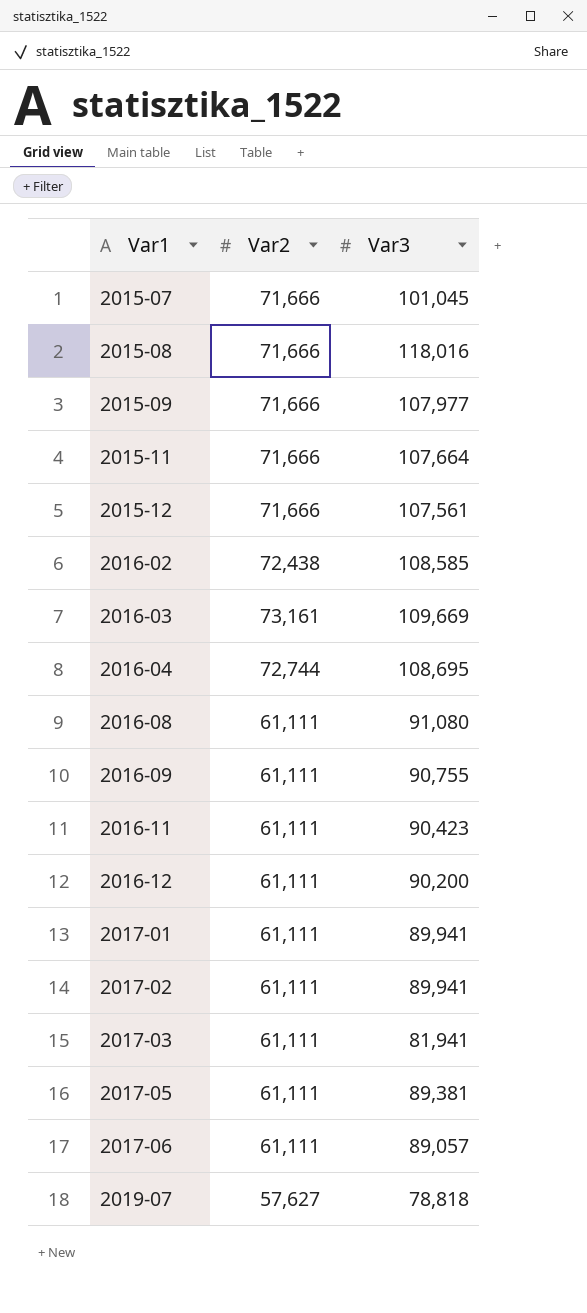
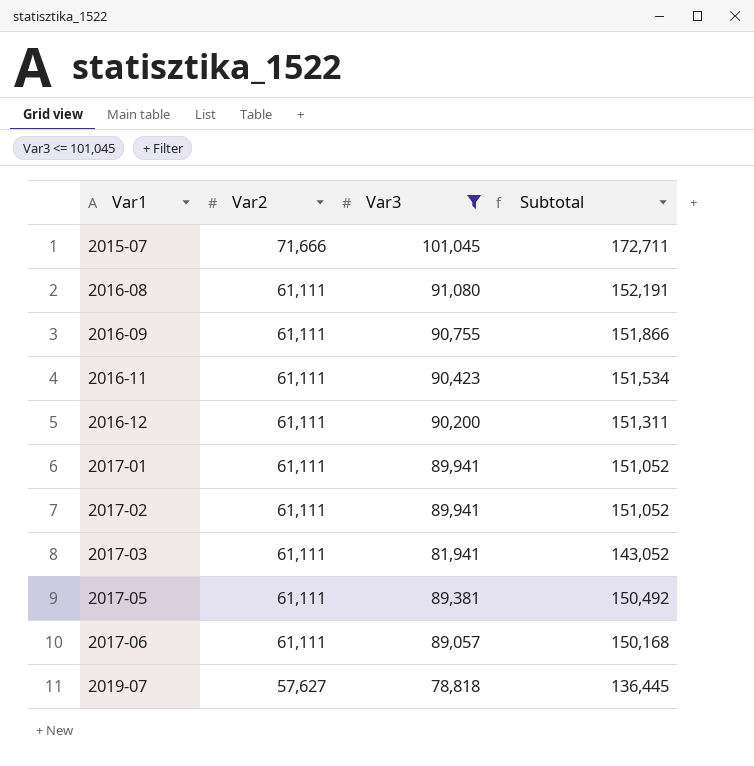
filter: none -> Var3 <= 101,045
column Subtotal | formula: none -> [Var2] + [Var3]

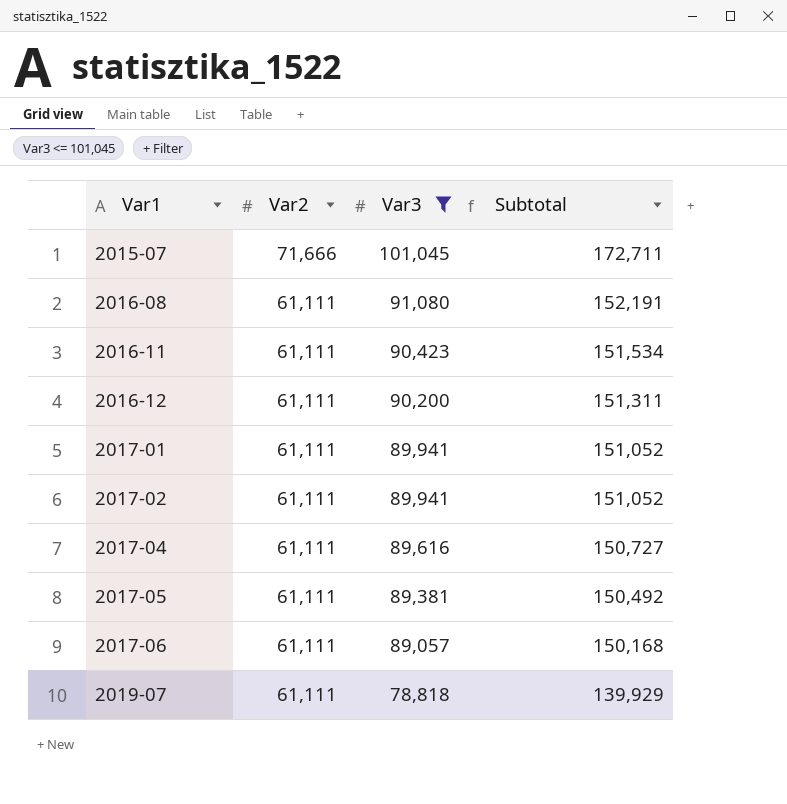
row 2016-09: 61,111 | 90,755 | 151,866 -> none
row 2017-03: 61,111 | 81,941 | 143,052 -> none
row 2017-04: none -> 61,111 | 89,616 | 150,727
2019-07 | Var2: 57,627 -> 61,111
2019-07 | Subtotal: 136,445 -> 139,929

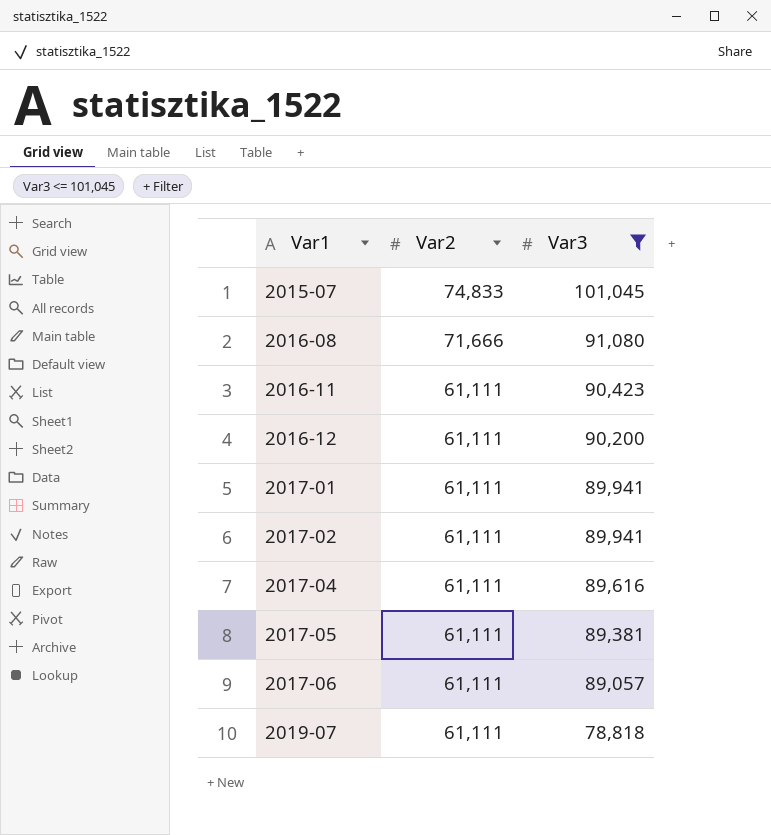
column Subtotal | formula: [Var2] + [Var3] -> none
2015-07 | Var2: 71,666 -> 74,833
2016-08 | Var2: 61,111 -> 71,666

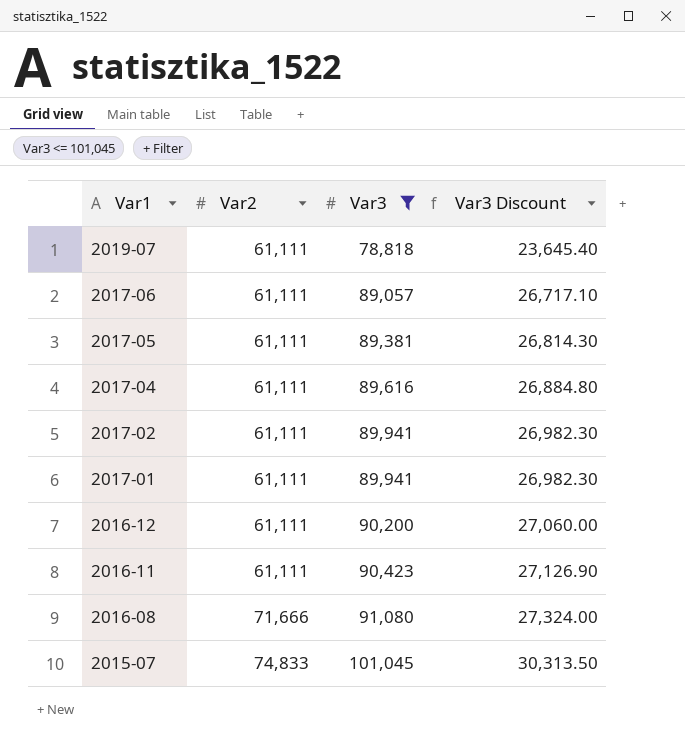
row order: Var1 ascending -> Var1 descending
column Var3 Discount | formula: none -> [Var3] * 0.3

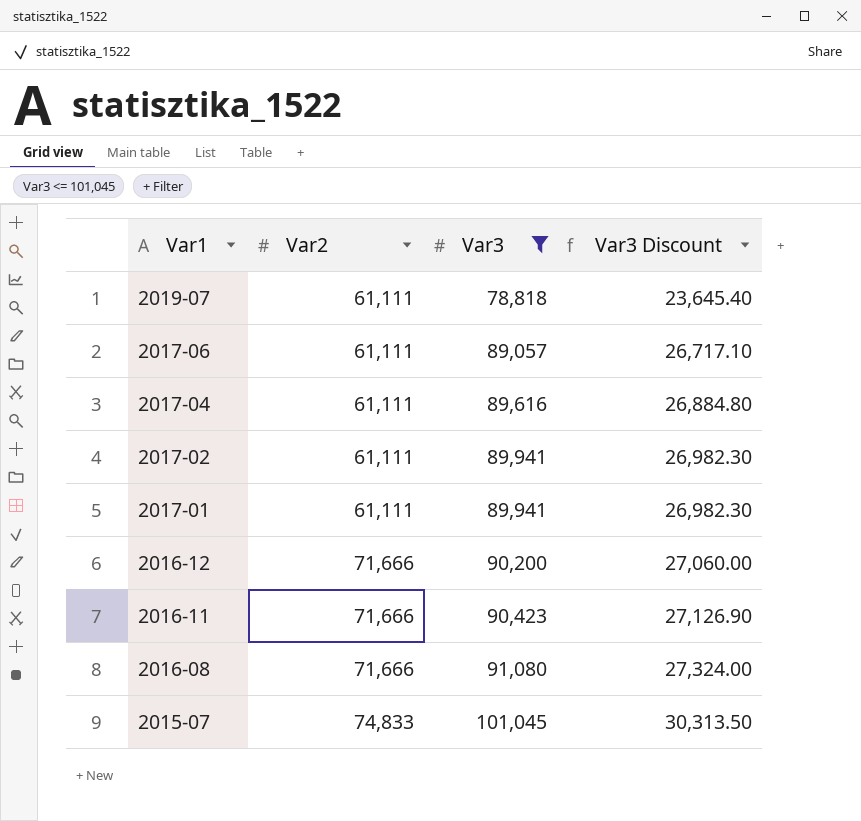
row 2017-05: 61,111 | 89,381 | 26,814.30 -> none
2016-12 | Var2: 61,111 -> 71,666
2016-11 | Var2: 61,111 -> 71,666

